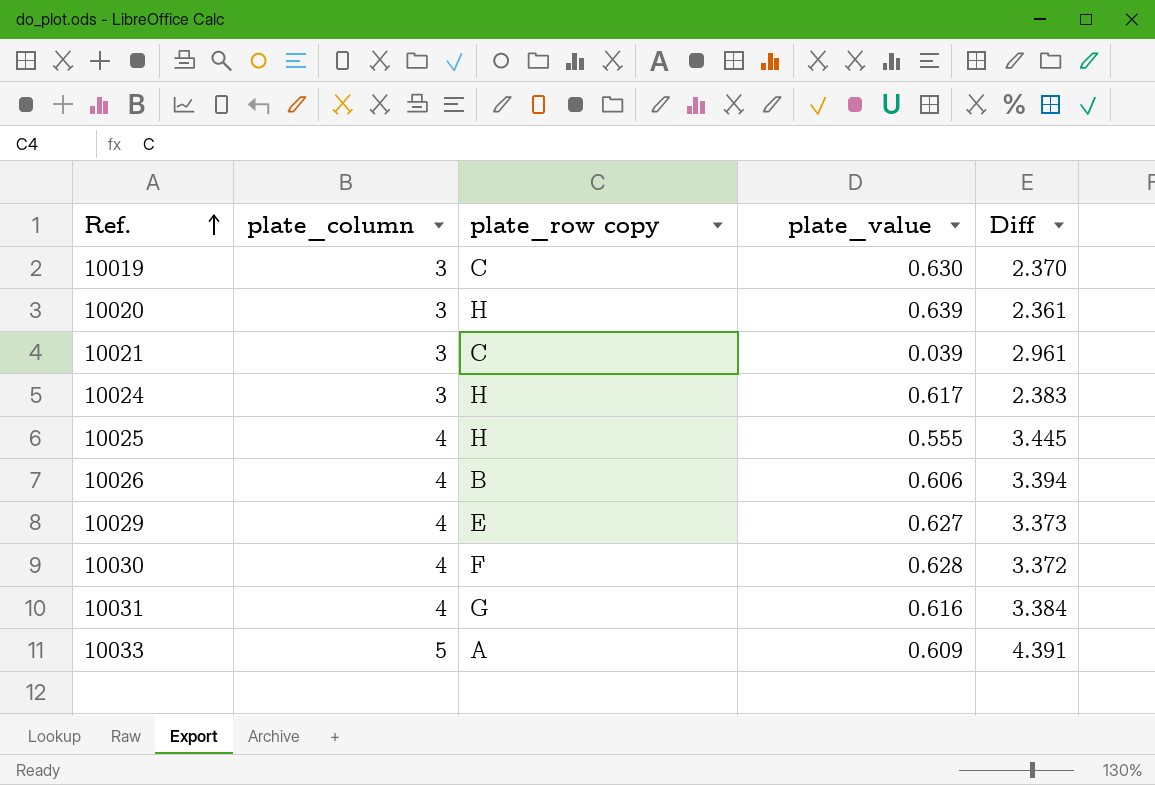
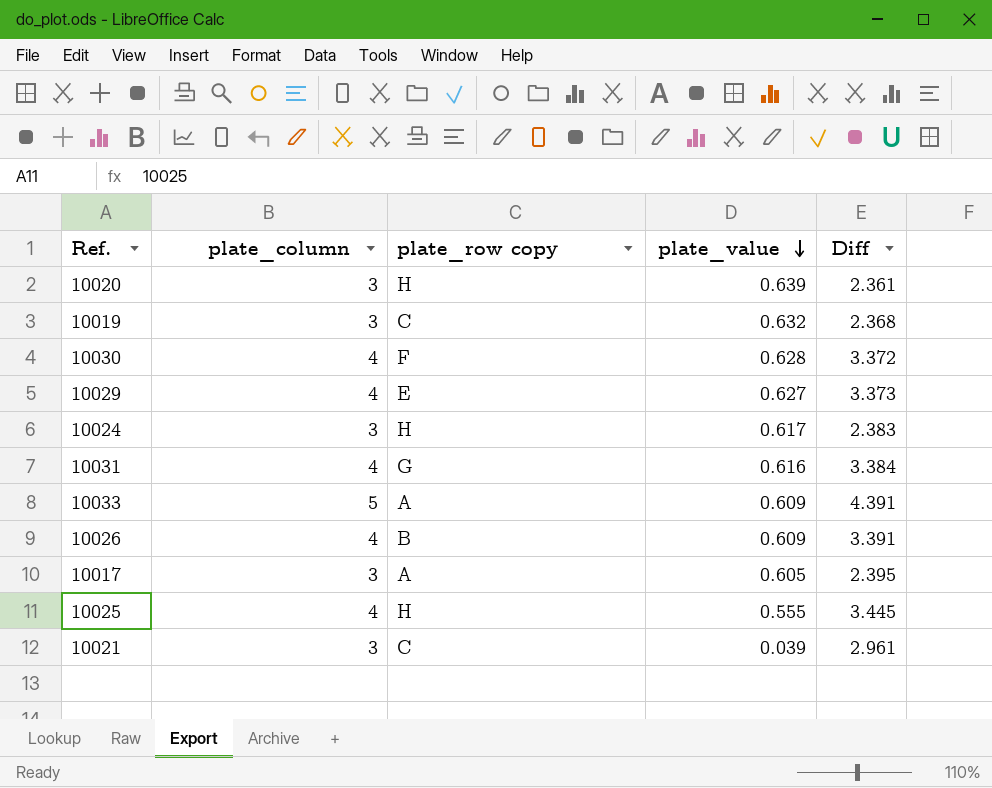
row order: Ref. ascending -> plate_value descending
10019 | plate_value: 0.630 -> 0.632
10019 | Diff: 2.370 -> 2.368
10026 | plate_value: 0.606 -> 0.609
10026 | Diff: 3.394 -> 3.391
row 10017: none -> 3 | A | 0.605 | 2.395

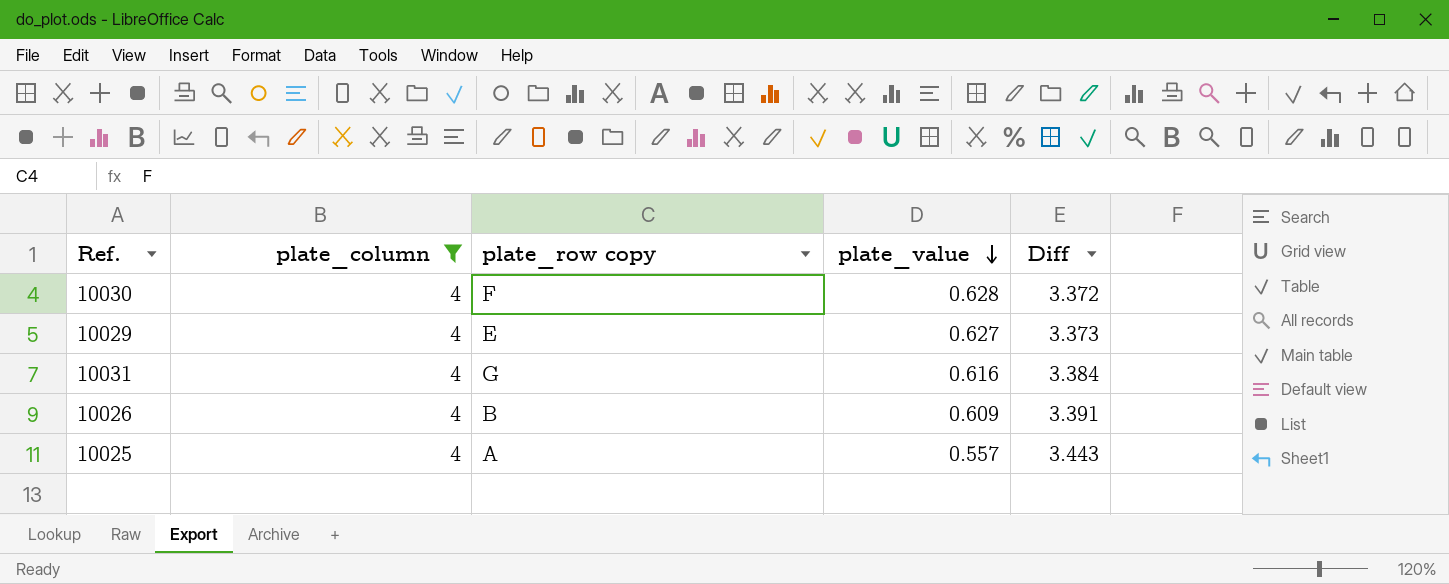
filter: none -> plate_column = 4
10025 | plate_row copy: H -> A
10025 | plate_value: 0.555 -> 0.557
10025 | Diff: 3.445 -> 3.443

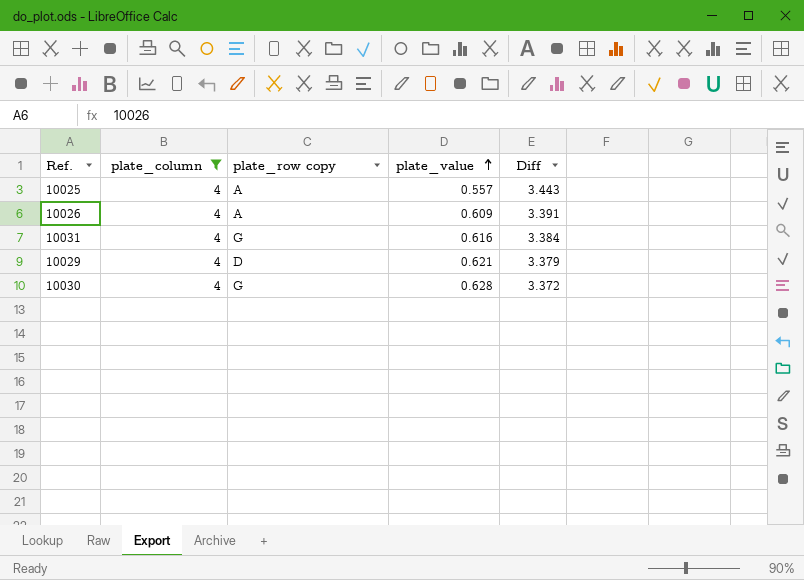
row order: plate_value descending -> plate_value ascending
10026 | plate_row copy: B -> A
10029 | plate_row copy: E -> D
10029 | plate_value: 0.627 -> 0.621
10029 | Diff: 3.373 -> 3.379
10030 | plate_row copy: F -> G

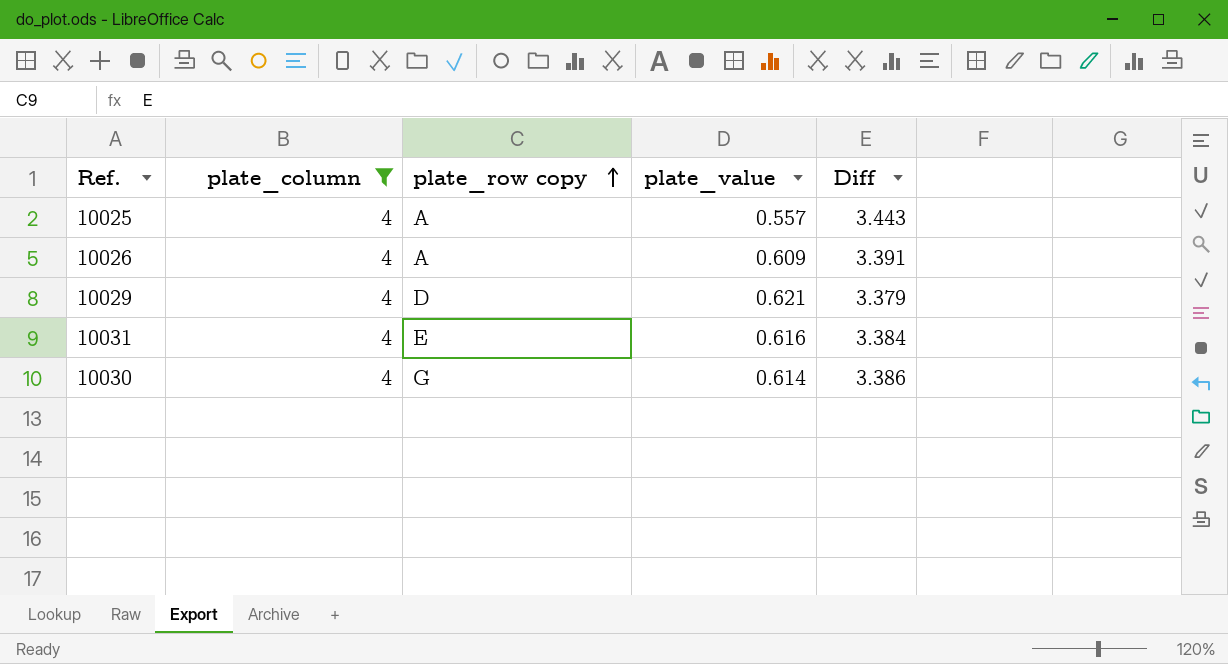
row order: plate_value ascending -> plate_row copy ascending
10031 | plate_row copy: G -> E
10030 | plate_value: 0.628 -> 0.614
10030 | Diff: 3.372 -> 3.386

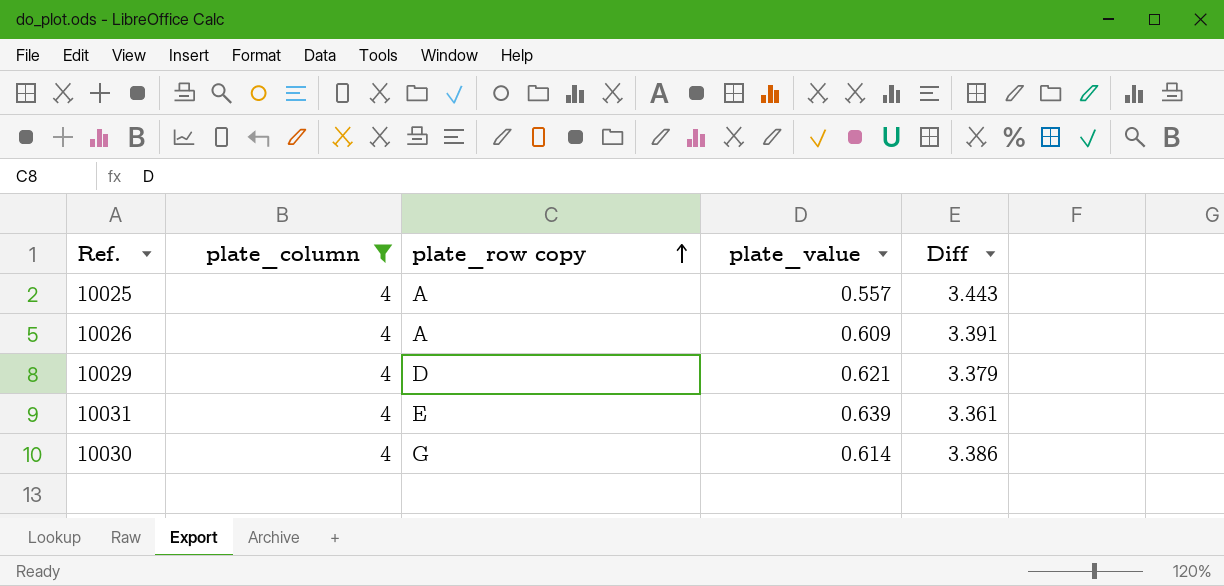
10031 | plate_value: 0.616 -> 0.639
10031 | Diff: 3.384 -> 3.361

